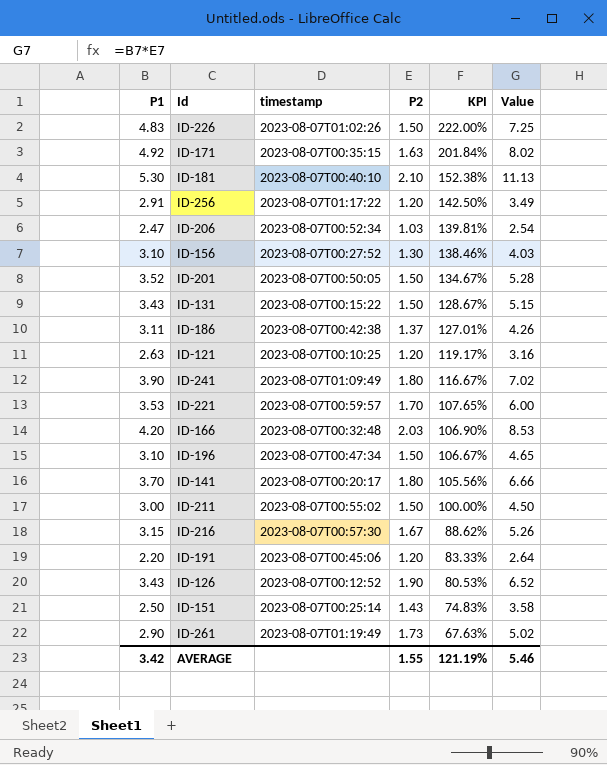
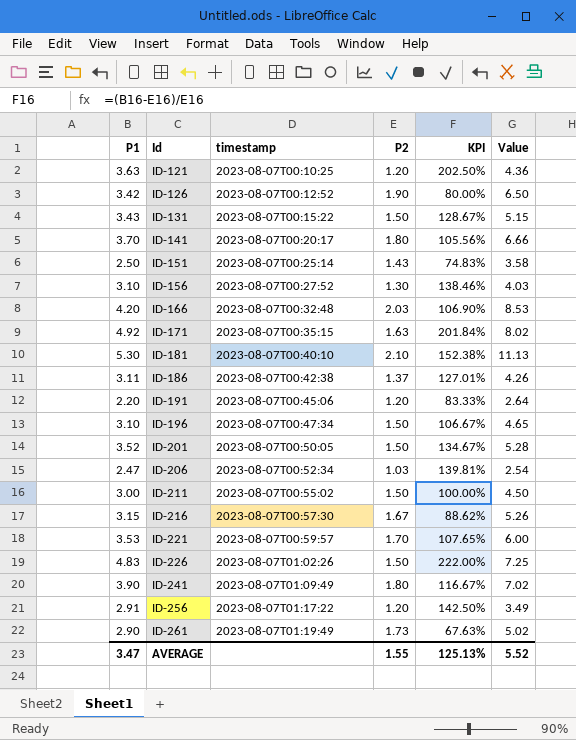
row order: KPI descending -> Id ascending
ID-121 | P1: 2.63 -> 3.63
ID-121 | KPI: 119.17% -> 202.50%
ID-121 | Value: 3.16 -> 4.36
ID-126 | P1: 3.43 -> 3.42
ID-126 | KPI: 80.53% -> 80.00%
ID-126 | Value: 6.52 -> 6.50
AVERAGE | P1: 3.42 -> 3.47
AVERAGE | KPI: 121.19% -> 125.13%
AVERAGE | Value: 5.46 -> 5.52

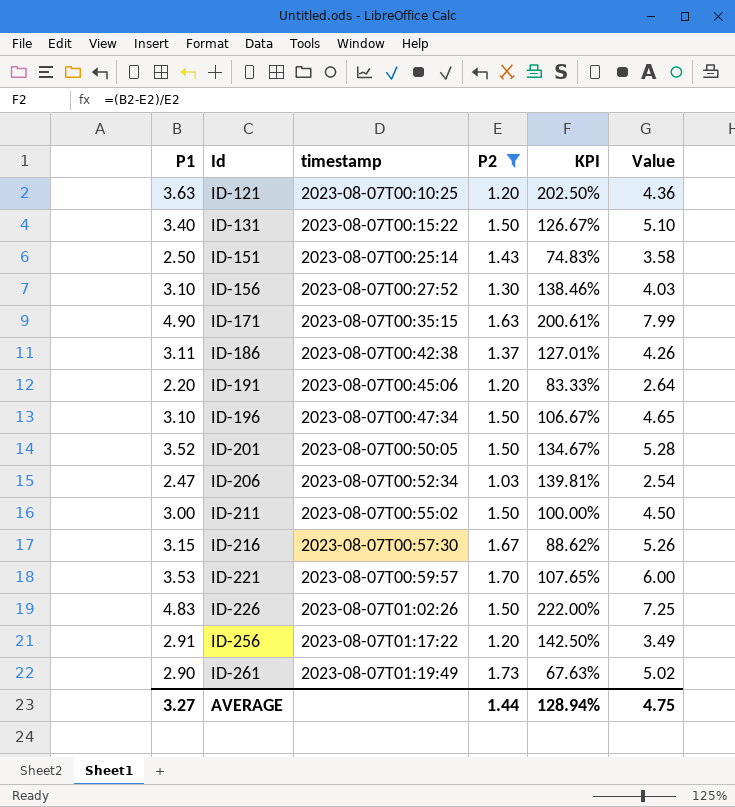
filter: none -> P2 <= 1.73
ID-131 | P1: 3.43 -> 3.40
ID-131 | KPI: 128.67% -> 126.67%
ID-131 | Value: 5.15 -> 5.10
ID-171 | P1: 4.92 -> 4.90
ID-171 | KPI: 201.84% -> 200.61%
ID-171 | Value: 8.02 -> 7.99
AVERAGE | P1: 3.47 -> 3.27
AVERAGE | P2: 1.55 -> 1.44
AVERAGE | KPI: 125.13% -> 128.94%
AVERAGE | Value: 5.52 -> 4.75

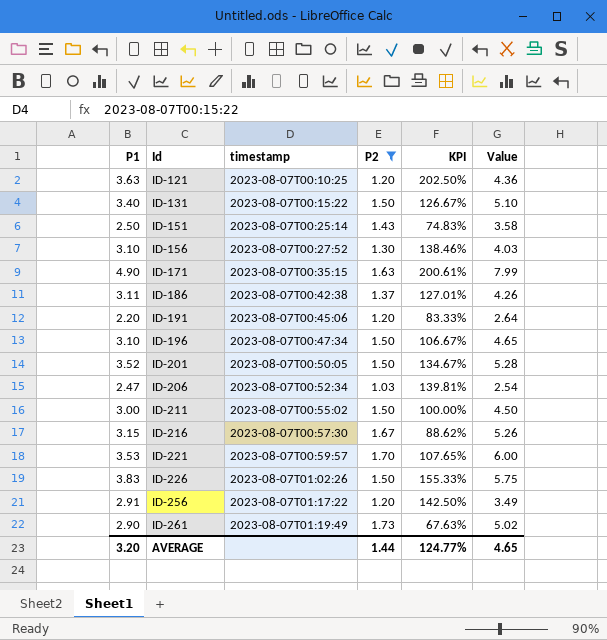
ID-226 | P1: 4.83 -> 3.83
ID-226 | KPI: 222.00% -> 155.33%
ID-226 | Value: 7.25 -> 5.75
AVERAGE | P1: 3.27 -> 3.20
AVERAGE | KPI: 128.94% -> 124.77%
AVERAGE | Value: 4.75 -> 4.65

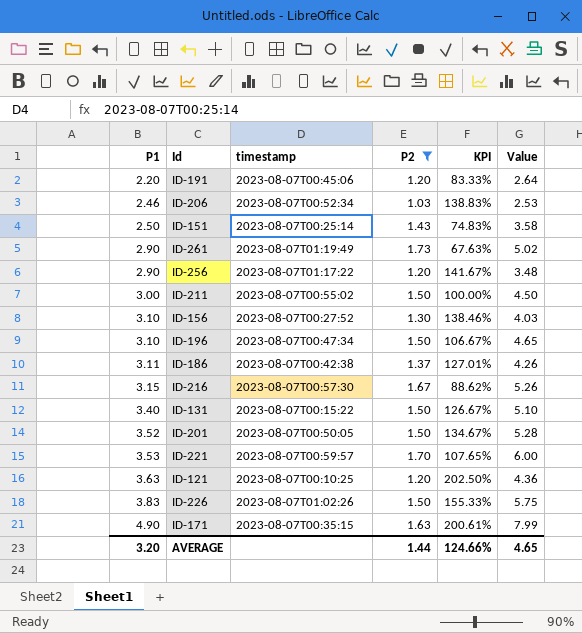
row order: Id ascending -> P1 ascending
ID-206 | P1: 2.47 -> 2.46
ID-206 | KPI: 139.81% -> 138.83%
ID-206 | Value: 2.54 -> 2.53
ID-256 | P1: 2.91 -> 2.90
ID-256 | KPI: 142.50% -> 141.67%
ID-256 | Value: 3.49 -> 3.48
AVERAGE | KPI: 124.77% -> 124.66%

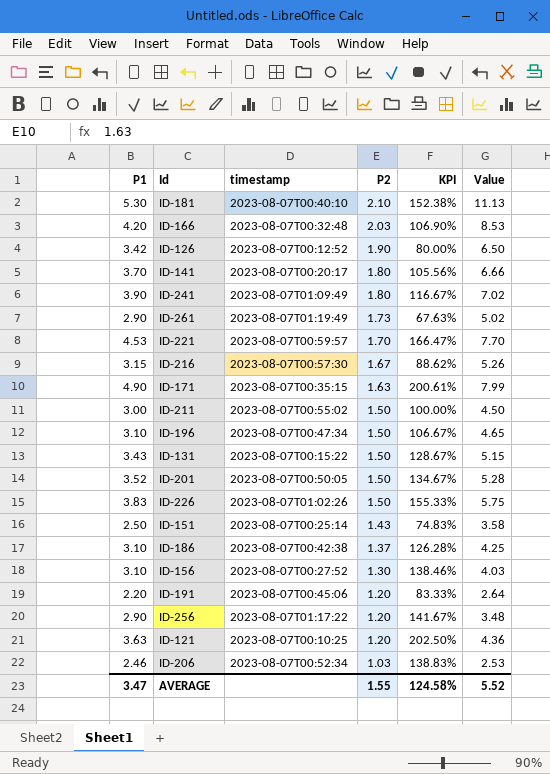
filter: P2 <= 1.73 -> none
row order: P1 ascending -> P2 descending
ID-221 | P1: 3.53 -> 4.53
ID-221 | KPI: 107.65% -> 166.47%
ID-221 | Value: 6.00 -> 7.70
ID-131 | P1: 3.40 -> 3.43
ID-131 | KPI: 126.67% -> 128.67%
ID-131 | Value: 5.10 -> 5.15
ID-186 | P1: 3.11 -> 3.10
ID-186 | KPI: 127.01% -> 126.28%
ID-186 | Value: 4.26 -> 4.25
AVERAGE | P1: 3.20 -> 3.47
AVERAGE | P2: 1.44 -> 1.55
AVERAGE | KPI: 124.66% -> 124.58%
AVERAGE | Value: 4.65 -> 5.52

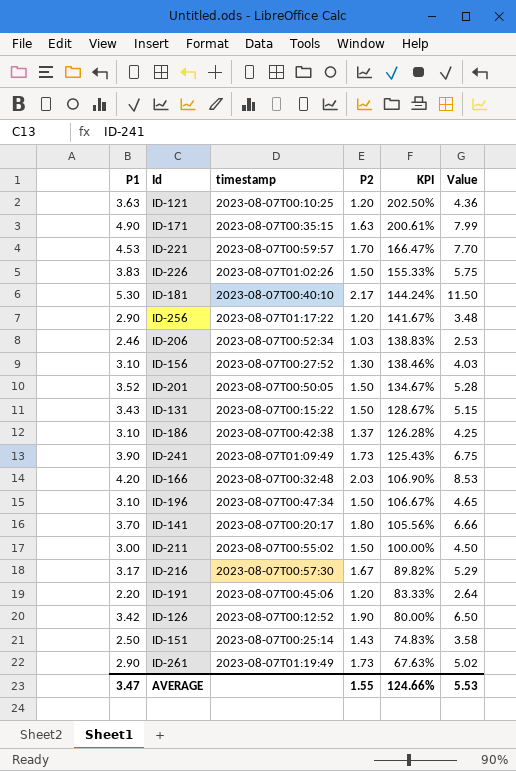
row order: P2 descending -> KPI descending
ID-181 | P2: 2.10 -> 2.17
ID-181 | KPI: 152.38% -> 144.24%
ID-181 | Value: 11.13 -> 11.50
ID-241 | P2: 1.80 -> 1.73
ID-241 | KPI: 116.67% -> 125.43%
ID-241 | Value: 7.02 -> 6.75
ID-216 | P1: 3.15 -> 3.17
ID-216 | KPI: 88.62% -> 89.82%
ID-216 | Value: 5.26 -> 5.29
AVERAGE | KPI: 124.58% -> 124.66%
AVERAGE | Value: 5.52 -> 5.53

